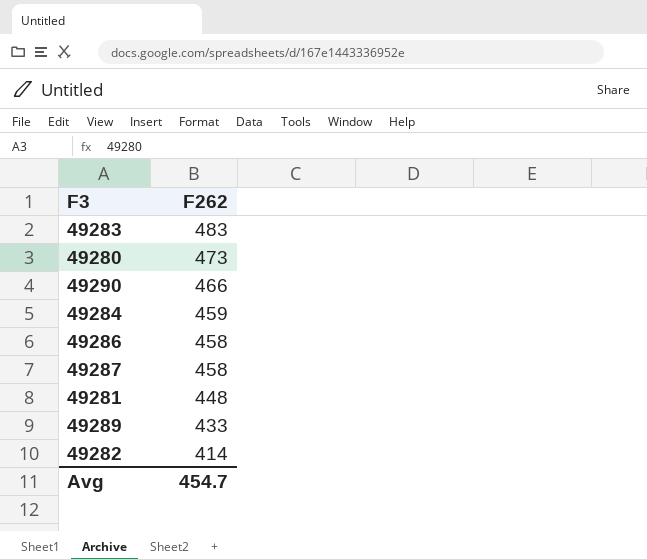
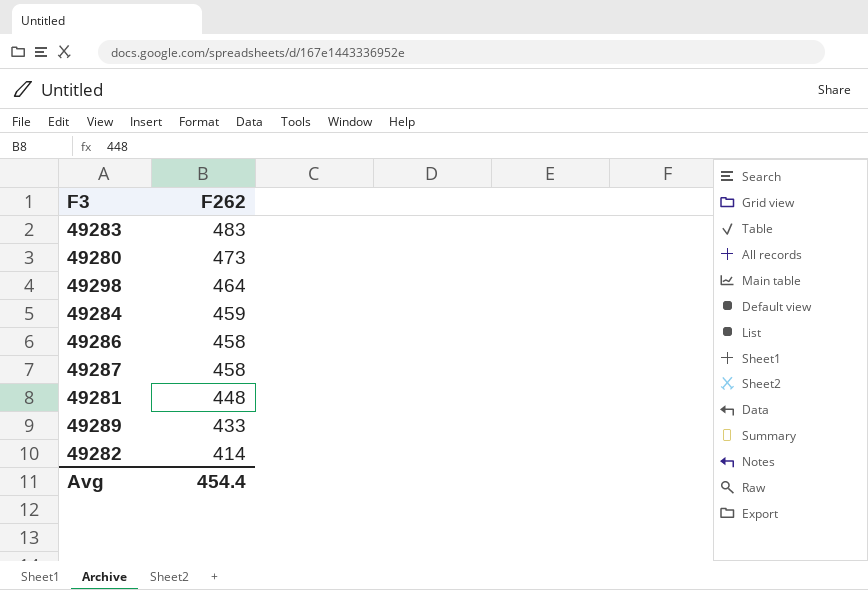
row 49290: 466 -> none
row 49298: none -> 464
Avg | F262: 454.7 -> 454.4

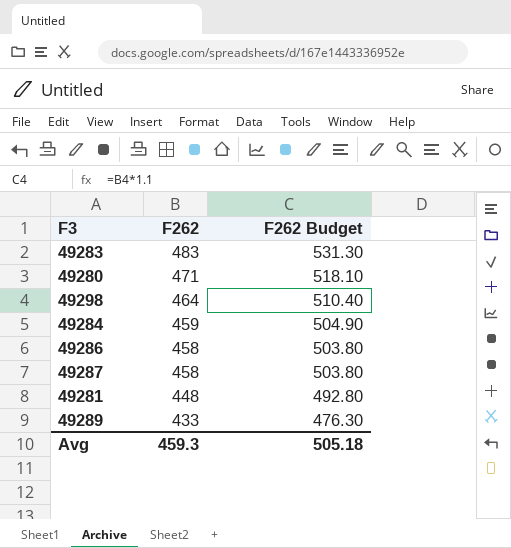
column F262 Budget | formula: none -> [F262] * 1.1
row 49282: 414 -> none
49280 | F262: 473 -> 471
Avg | F262: 454.4 -> 459.3

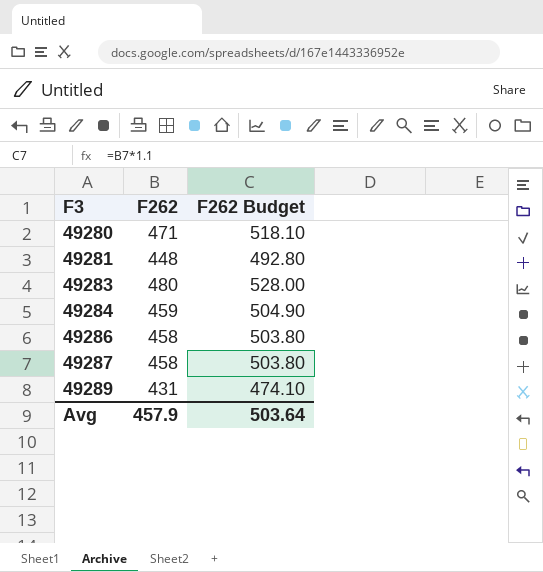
row order: F262 descending -> F3 ascending
row 49298: 464 | 510.40 -> none
49283 | F262: 483 -> 480
49283 | F262 Budget: 531.30 -> 528.00
49289 | F262: 433 -> 431
49289 | F262 Budget: 476.30 -> 474.10
Avg | F262: 459.3 -> 457.9
Avg | F262 Budget: 505.18 -> 503.64

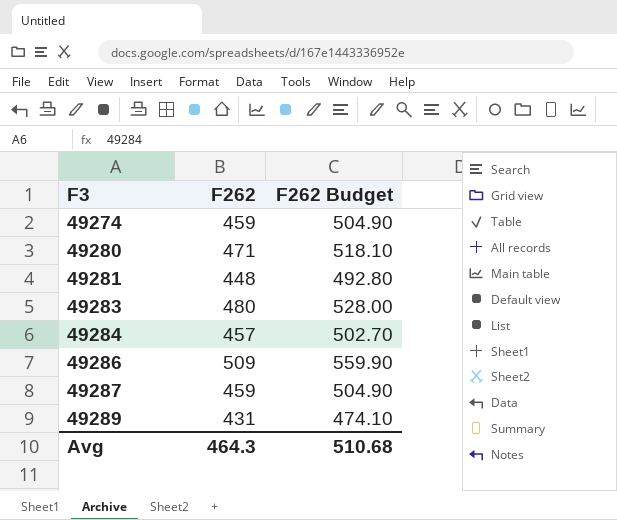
row 49274: none -> 459 | 504.90
49284 | F262: 459 -> 457
49284 | F262 Budget: 504.90 -> 502.70
49286 | F262: 458 -> 509
49286 | F262 Budget: 503.80 -> 559.90
49287 | F262: 458 -> 459
49287 | F262 Budget: 503.80 -> 504.90
Avg | F262: 457.9 -> 464.3
Avg | F262 Budget: 503.64 -> 510.68

